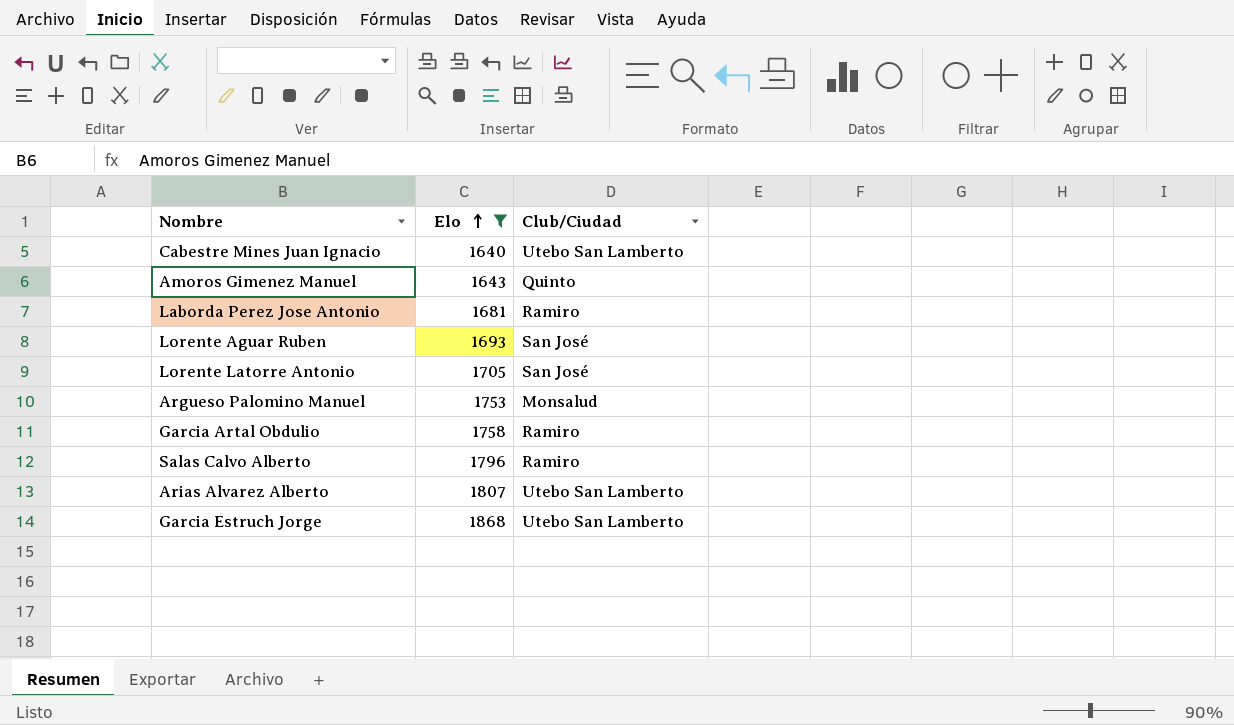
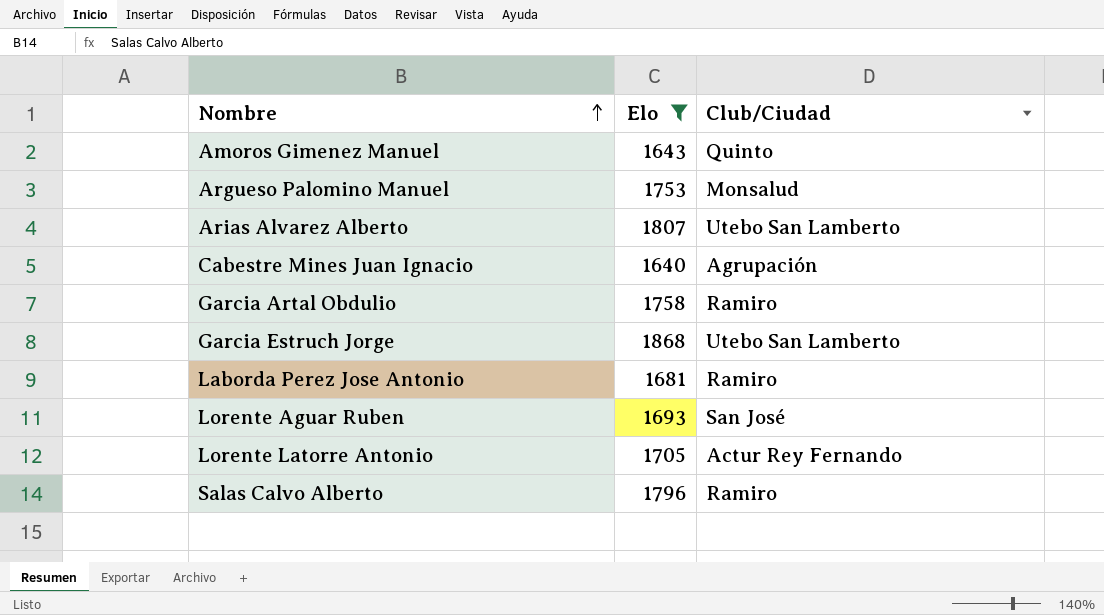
row order: Elo ascending -> Nombre ascending
Cabestre Mines Juan Ignacio | Club/Ciudad: Utebo San Lamberto -> Agrupación
Lorente Latorre Antonio | Club/Ciudad: San José -> Actur Rey Fernando

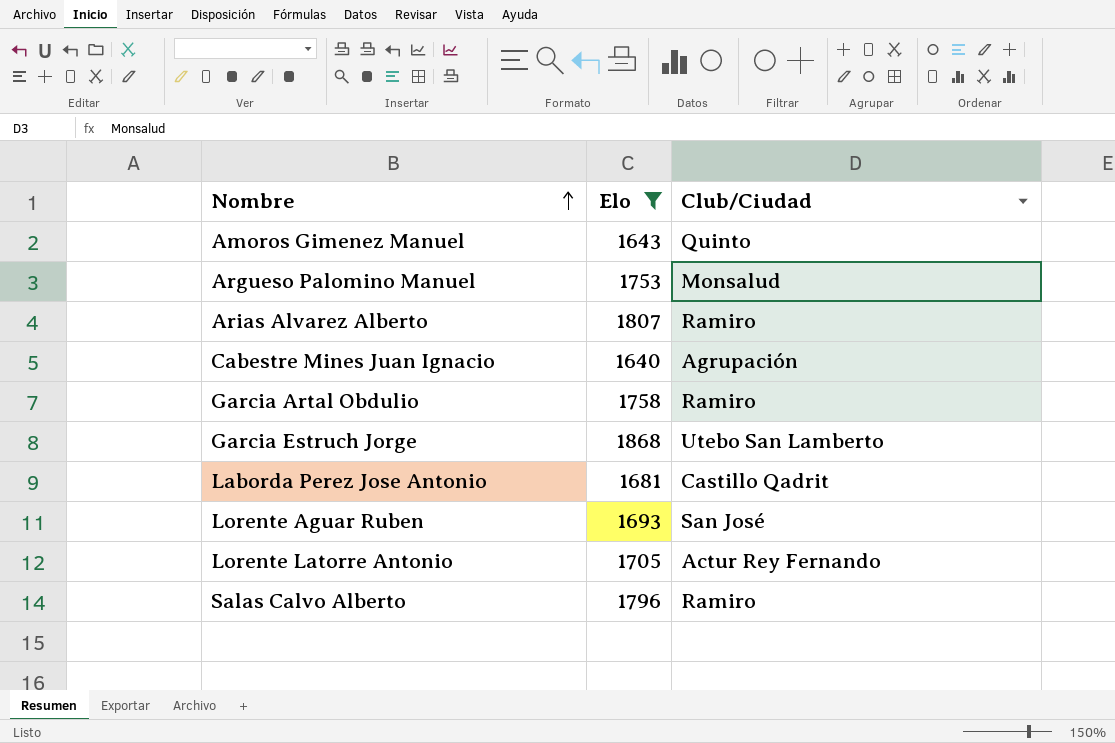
Arias Alvarez Alberto | Club/Ciudad: Utebo San Lamberto -> Ramiro
Laborda Perez Jose Antonio | Club/Ciudad: Ramiro -> Castillo Qadrit

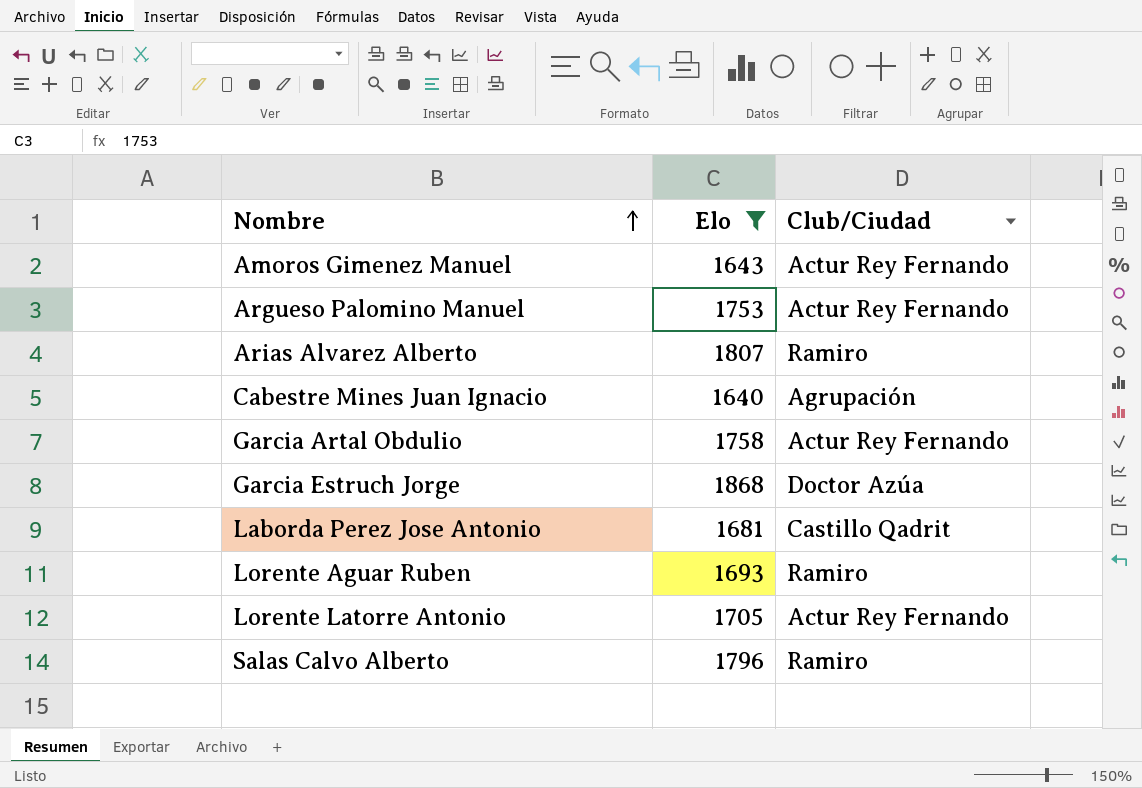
Amoros Gimenez Manuel | Club/Ciudad: Quinto -> Actur Rey Fernando
Argueso Palomino Manuel | Club/Ciudad: Monsalud -> Actur Rey Fernando
Garcia Artal Obdulio | Club/Ciudad: Ramiro -> Actur Rey Fernando
Garcia Estruch Jorge | Club/Ciudad: Utebo San Lamberto -> Doctor Azúa
Lorente Aguar Ruben | Club/Ciudad: San José -> Ramiro

